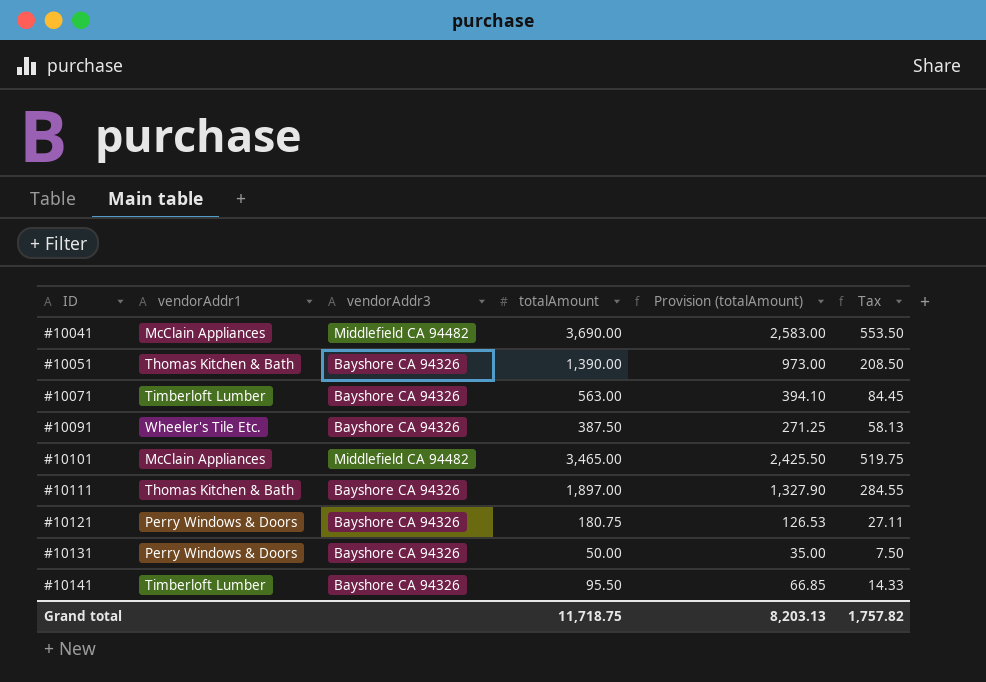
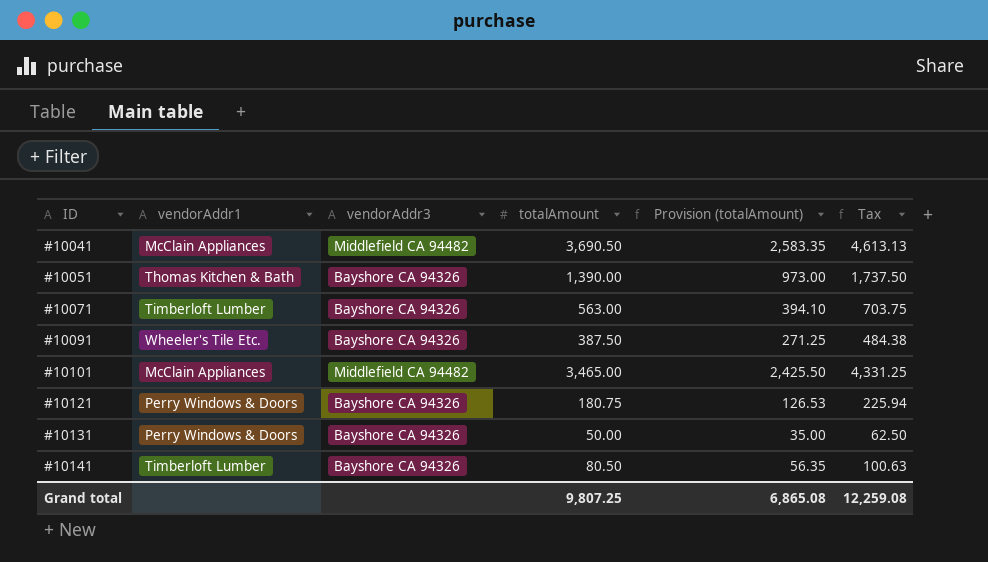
column Tax | formula: [totalAmount] * 0.15 -> [totalAmount] * 1.25
row #10111: Thomas Kitchen & Bath | Bayshore CA 94326 | 1,897.00 | 1,327.90 | 284.55 -> none
#10041 | totalAmount: 3,690.00 -> 3,690.50
#10041 | Provision (totalAmount): 2,583.00 -> 2,583.35
#10141 | totalAmount: 95.50 -> 80.50
#10141 | Provision (totalAmount): 66.85 -> 56.35
Grand total | totalAmount: 11,718.75 -> 9,807.25
Grand total | Provision (totalAmount): 8,203.13 -> 6,865.08
Grand total | Tax: 1,757.82 -> 12,259.08

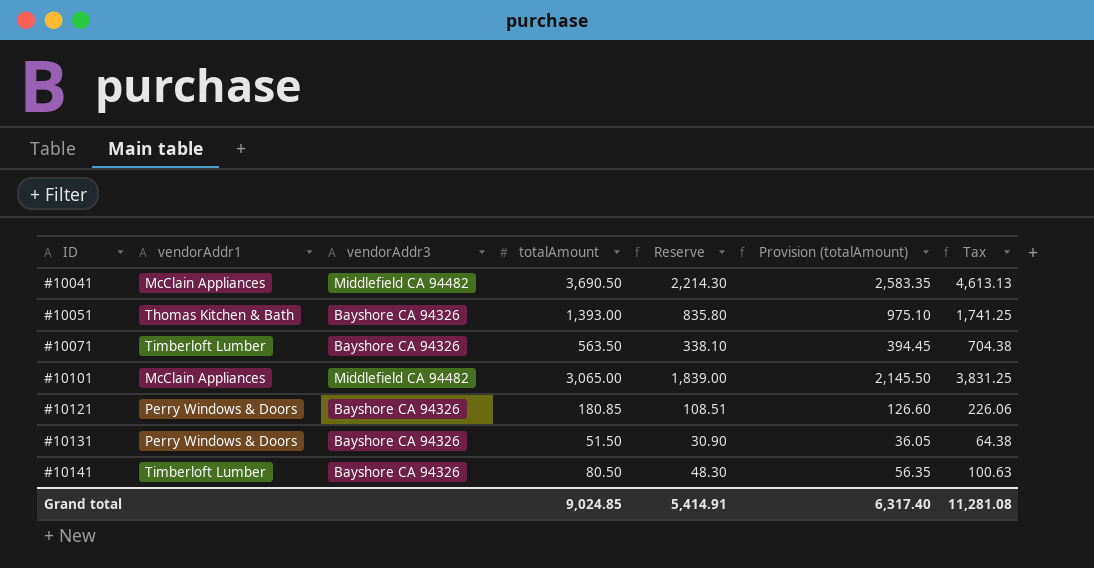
column Reserve | formula: none -> [totalAmount] * 0.6
row #10091: Wheeler's Tile Etc. | Bayshore CA 94326 | 387.50 | 271.25 | 484.38 -> none
#10051 | totalAmount: 1,390.00 -> 1,393.00
#10051 | Provision (totalAmount): 973.00 -> 975.10
#10051 | Tax: 1,737.50 -> 1,741.25
#10071 | totalAmount: 563.00 -> 563.50
#10071 | Provision (totalAmount): 394.10 -> 394.45
#10071 | Tax: 703.75 -> 704.38
#10101 | totalAmount: 3,465.00 -> 3,065.00
#10101 | Provision (totalAmount): 2,425.50 -> 2,145.50
#10101 | Tax: 4,331.25 -> 3,831.25
#10121 | totalAmount: 180.75 -> 180.85
#10121 | Provision (totalAmount): 126.53 -> 126.60
#10121 | Tax: 225.94 -> 226.06
#10131 | totalAmount: 50.00 -> 51.50
#10131 | Provision (totalAmount): 35.00 -> 36.05
#10131 | Tax: 62.50 -> 64.38
Grand total | totalAmount: 9,807.25 -> 9,024.85
Grand total | Provision (totalAmount): 6,865.08 -> 6,317.40
Grand total | Tax: 12,259.08 -> 11,281.08

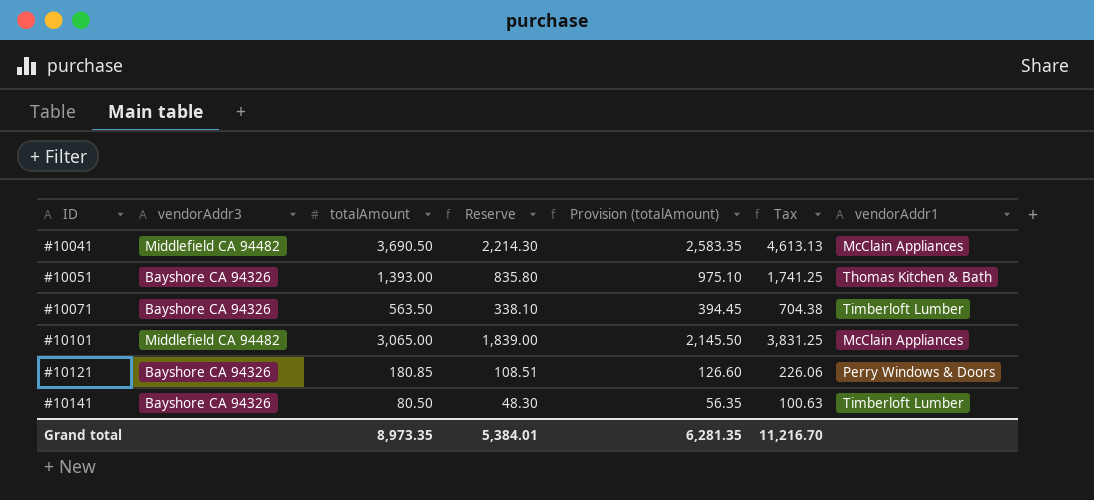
column vendorAddr1 | position: 2 -> 7
row #10131: Perry Windows & Doors | Bayshore CA 94326 | 51.50 | 30.90 | 36.05 | 64.38 -> none
Grand total | totalAmount: 9,024.85 -> 8,973.35
Grand total | Reserve: 5,414.91 -> 5,384.01
Grand total | Provision (totalAmount): 6,317.40 -> 6,281.35
Grand total | Tax: 11,281.08 -> 11,216.70

